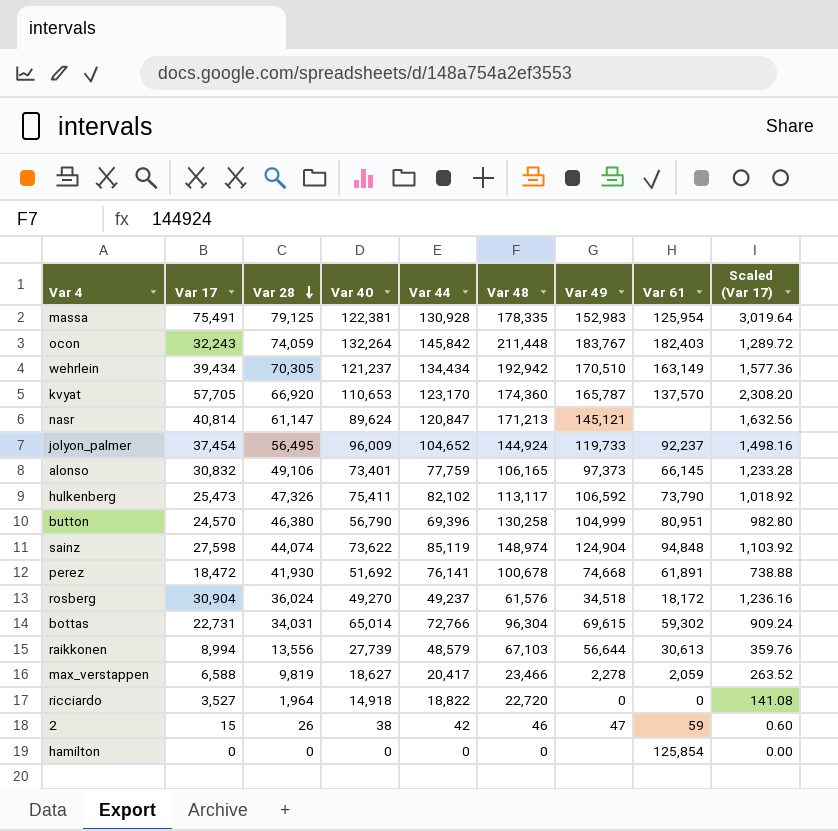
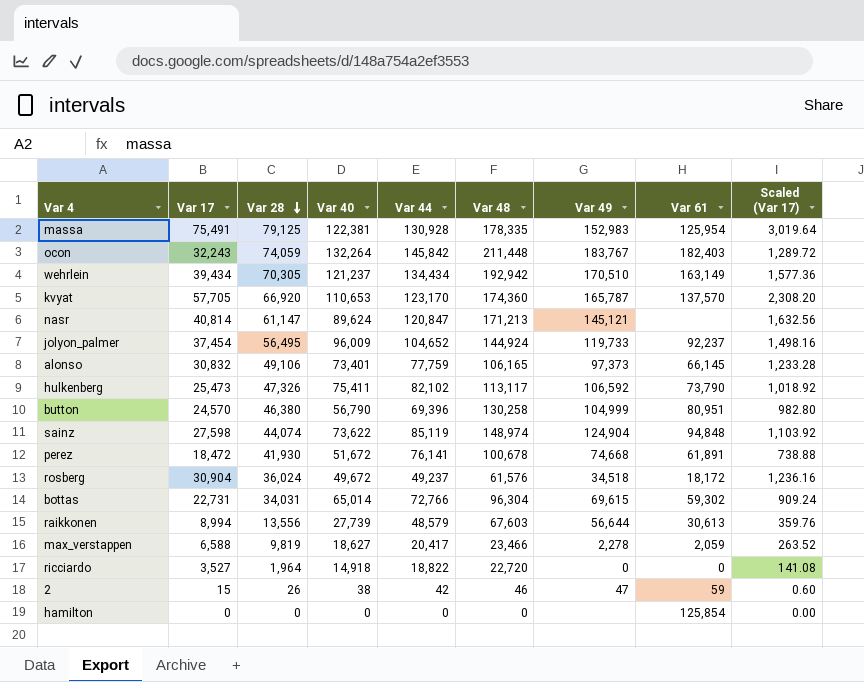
perez | Var 40: 51,692 -> 51,672
rosberg | Var 40: 49,270 -> 49,672
raikkonen | Var 48: 67,103 -> 67,603

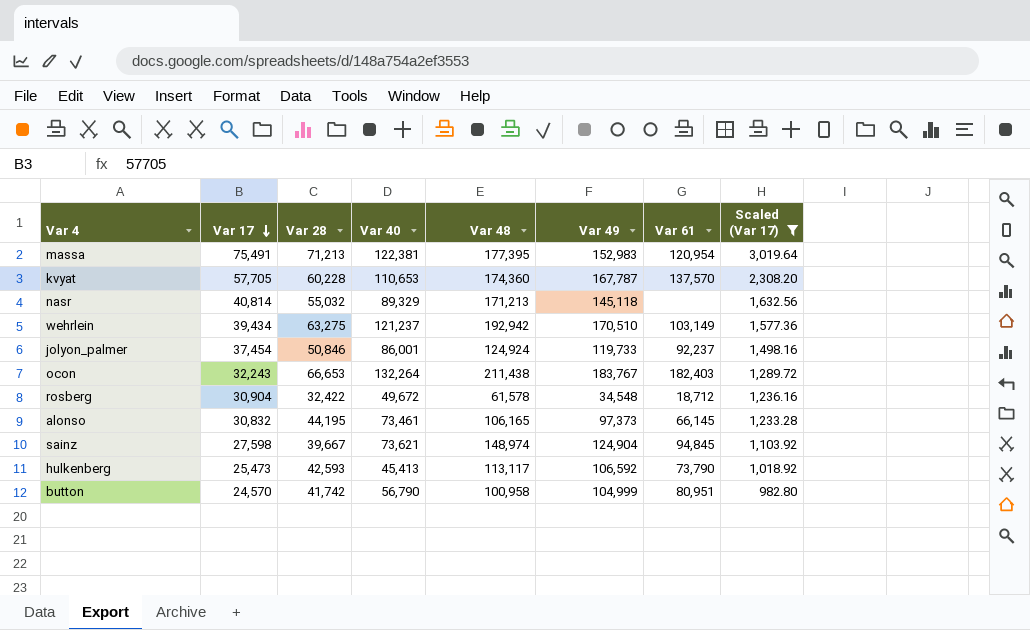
filter: none -> Scaled (Var 17) >= 982.80
row order: Var 28 descending -> Var 17 descending
column Var 44 | position: 5 -> none
massa | Var 28: 79,125 -> 71,213
massa | Var 48: 178,335 -> 177,395
massa | Var 61: 125,954 -> 120,954
kvyat | Var 28: 66,920 -> 60,228
kvyat | Var 49: 165,787 -> 167,787
nasr | Var 28: 61,147 -> 55,032
nasr | Var 40: 89,624 -> 89,329
nasr | Var 49: 145,121 -> 145,118
wehrlein | Var 28: 70,305 -> 63,275
wehrlein | Var 61: 163,149 -> 103,149
jolyon_palmer | Var 28: 56,495 -> 50,846
jolyon_palmer | Var 40: 96,009 -> 86,001
jolyon_palmer | Var 48: 144,924 -> 124,924
ocon | Var 28: 74,059 -> 66,653
ocon | Var 48: 211,448 -> 211,438
rosberg | Var 28: 36,024 -> 32,422
rosberg | Var 48: 61,576 -> 61,578
rosberg | Var 49: 34,518 -> 34,548
rosberg | Var 61: 18,172 -> 18,712
alonso | Var 28: 49,106 -> 44,195
alonso | Var 40: 73,401 -> 73,461
sainz | Var 28: 44,074 -> 39,667
sainz | Var 40: 73,622 -> 73,621
sainz | Var 61: 94,848 -> 94,845
hulkenberg | Var 28: 47,326 -> 42,593
hulkenberg | Var 40: 75,411 -> 45,413
button | Var 28: 46,380 -> 41,742
button | Var 48: 130,258 -> 100,958

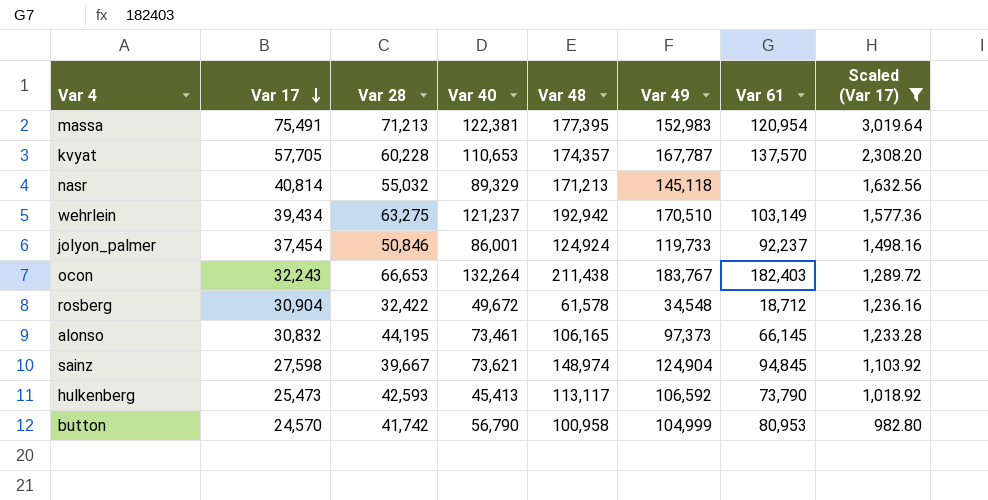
kvyat | Var 48: 174,360 -> 174,357
button | Var 61: 80,951 -> 80,953

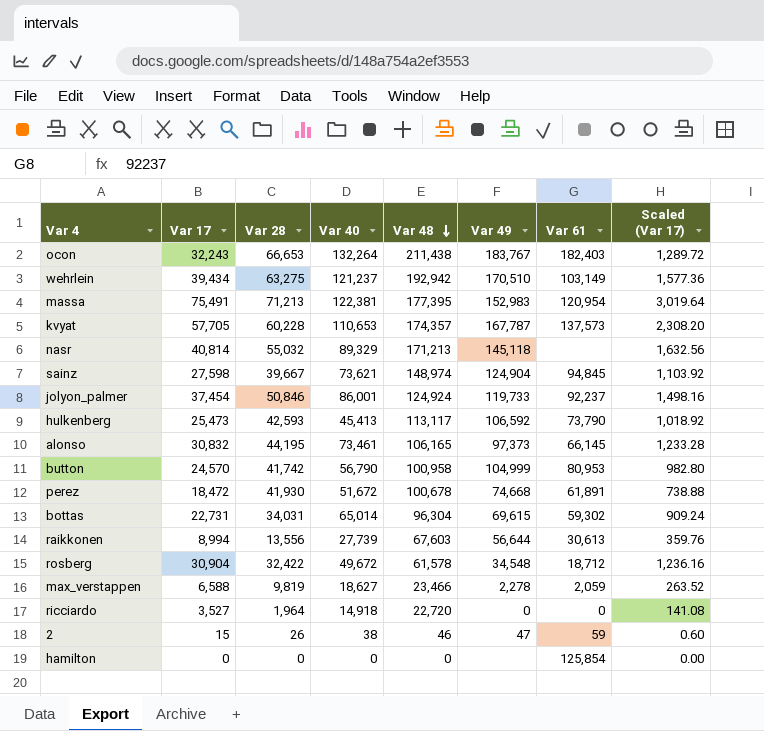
filter: Scaled (Var 17) >= 982.80 -> none
row order: Var 17 descending -> Var 48 descending
kvyat | Var 61: 137,570 -> 137,573

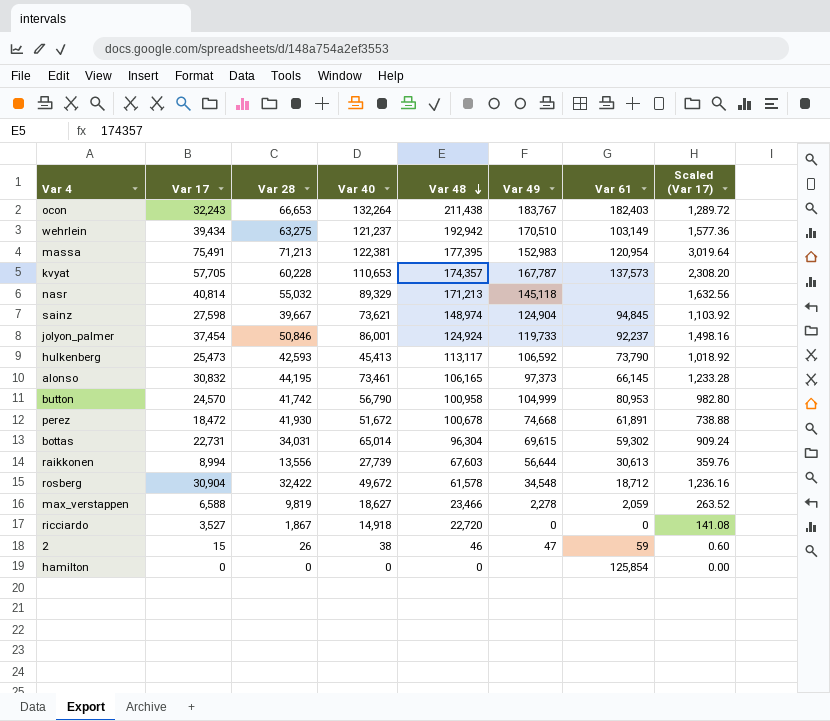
ricciardo | Var 28: 1,964 -> 1,867

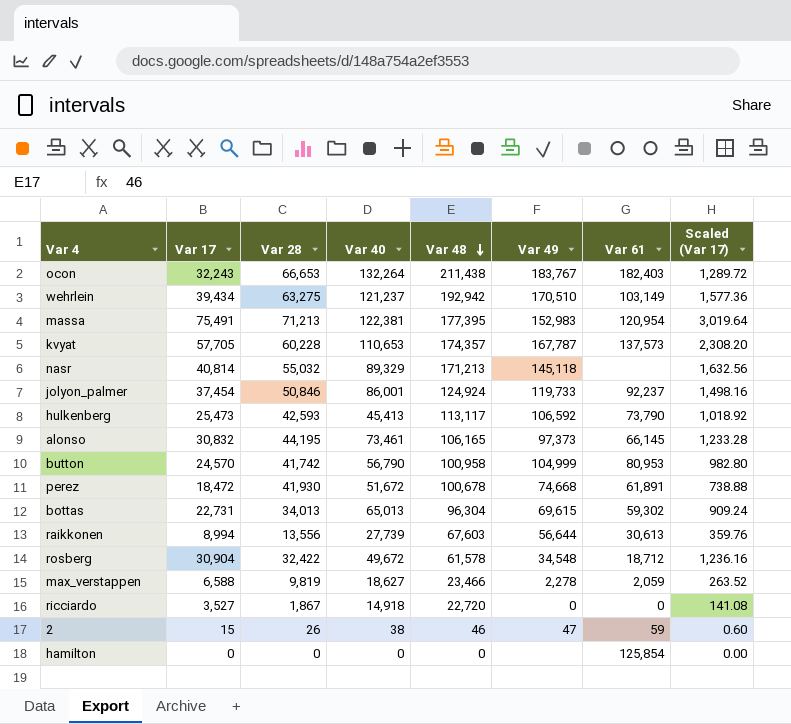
row sainz: 27,598 | 39,667 | 73,621 | 148,974 | 124,904 | 94,845 | 1,103.92 -> none
bottas | Var 28: 34,031 -> 34,013
bottas | Var 40: 65,014 -> 65,013

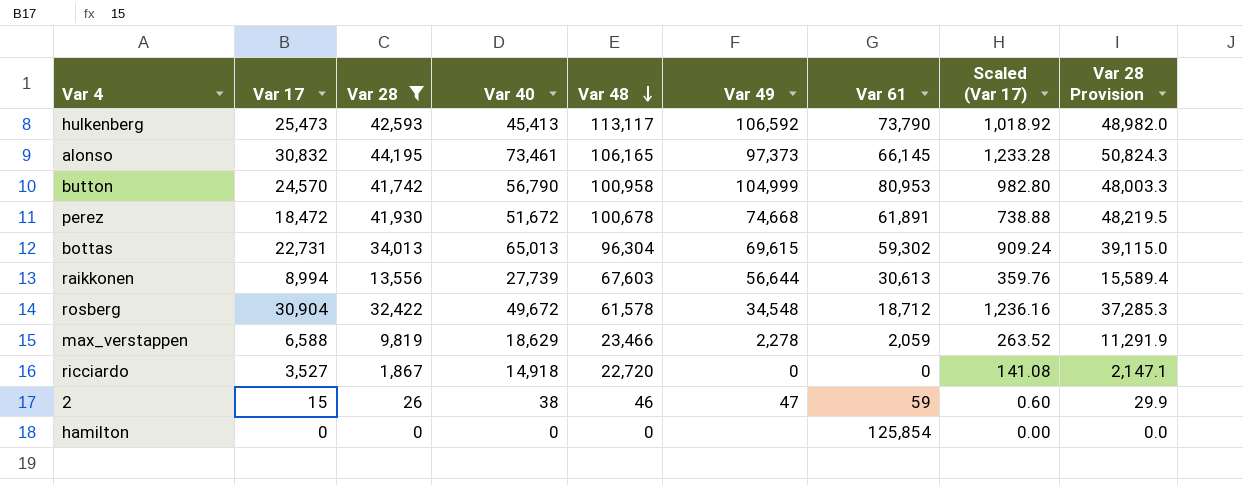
filter: none -> Var 28 <= 44,195
column Var 28 Provision | formula: none -> [Var 28] * 1.15
max_verstappen | Var 40: 18,627 -> 18,629

